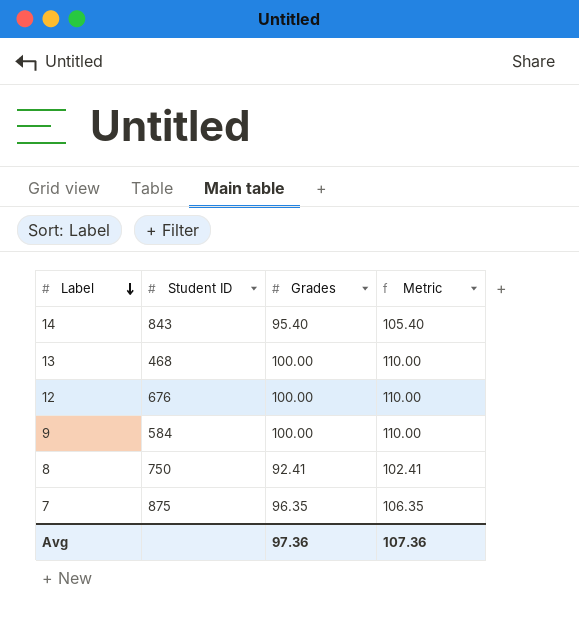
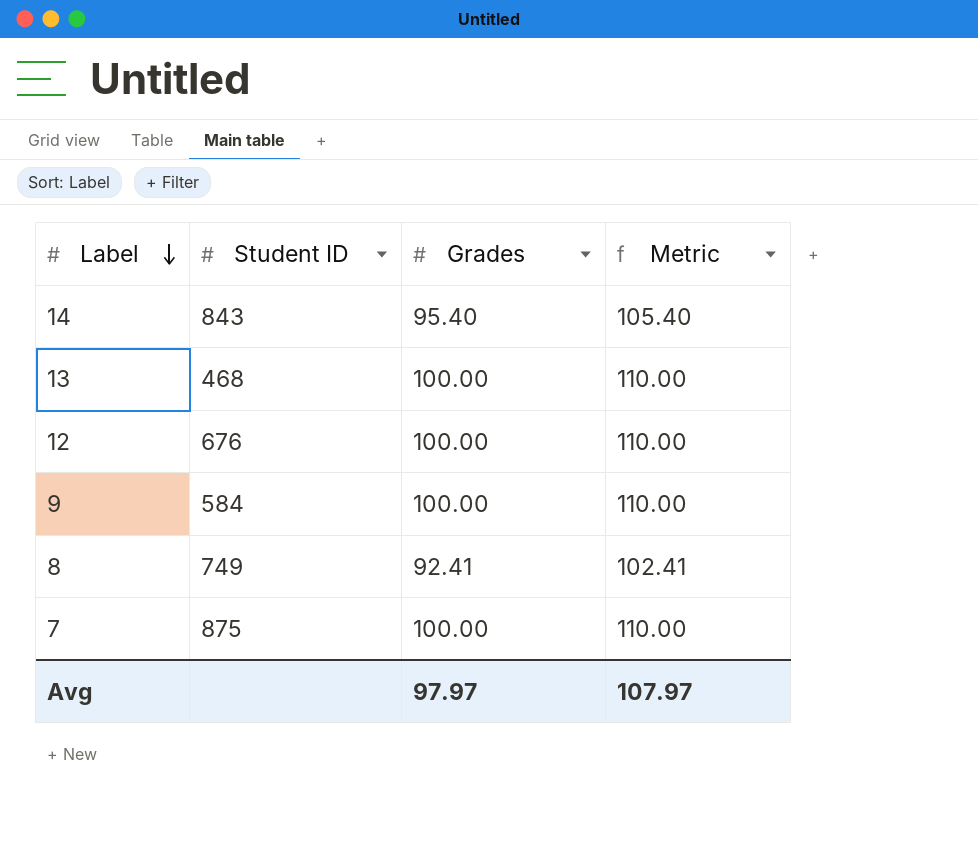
8 | Student ID: 750 -> 749
7 | Grades: 96.35 -> 100.00
7 | Metric: 106.35 -> 110.00
Avg | Grades: 97.36 -> 97.97
Avg | Metric: 107.36 -> 107.97

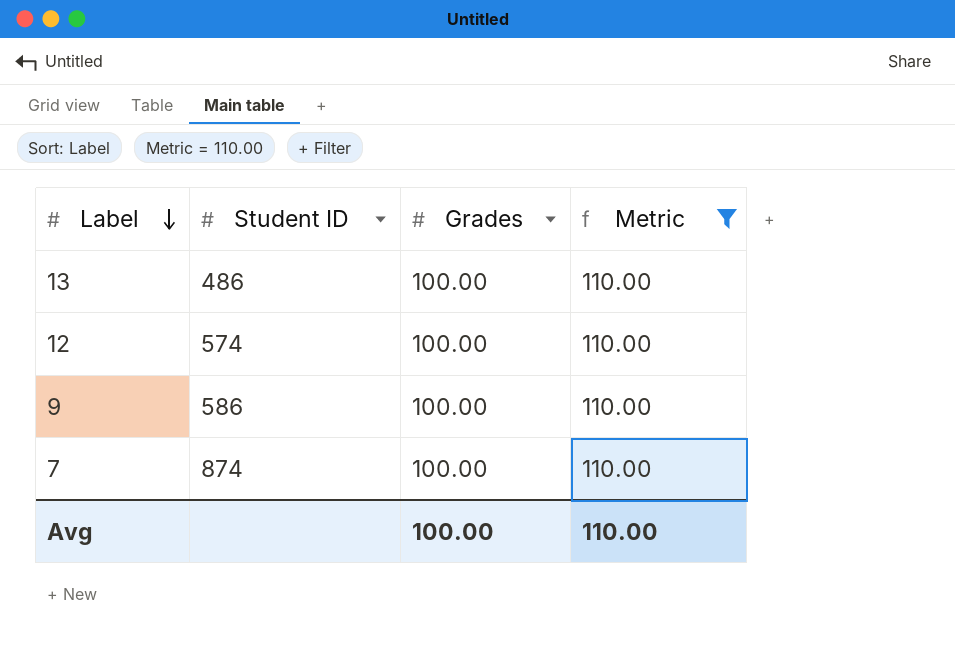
filter: none -> Metric = 110.00
13 | Student ID: 468 -> 486
12 | Student ID: 676 -> 574
9 | Student ID: 584 -> 586
7 | Student ID: 875 -> 874
Avg | Grades: 97.97 -> 100.00
Avg | Metric: 107.97 -> 110.00

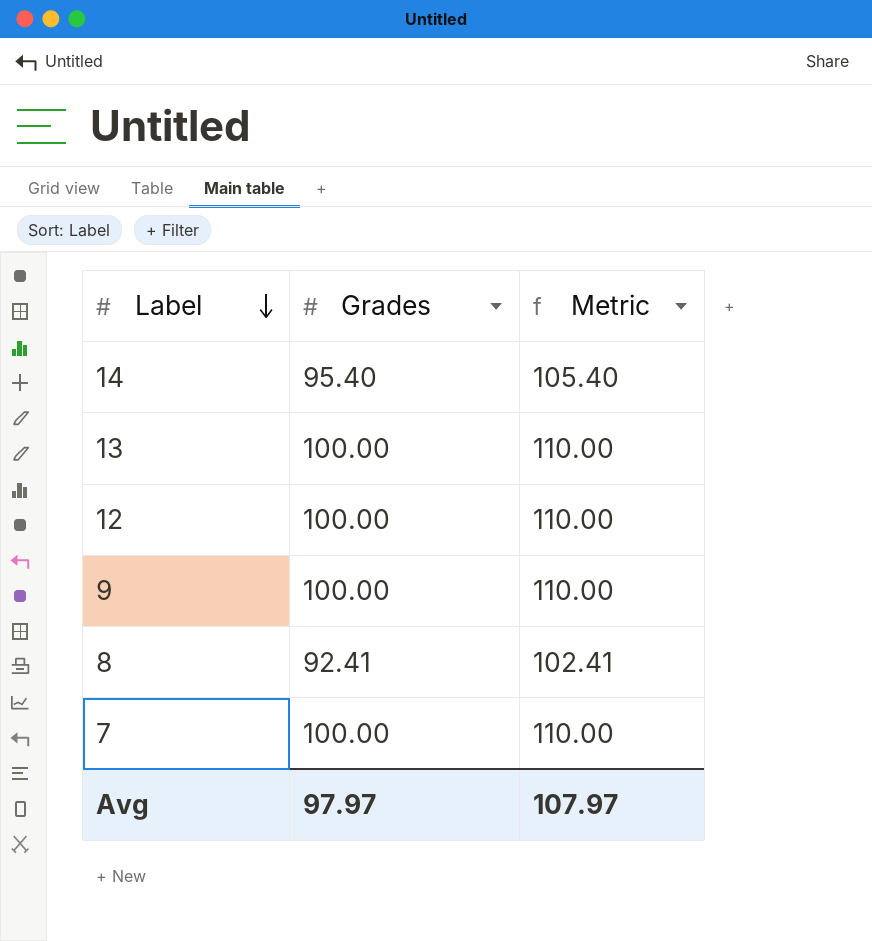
filter: Metric = 110.00 -> none
column Student ID | position: 2 -> none
Avg | Grades: 100.00 -> 97.97
Avg | Metric: 110.00 -> 107.97

